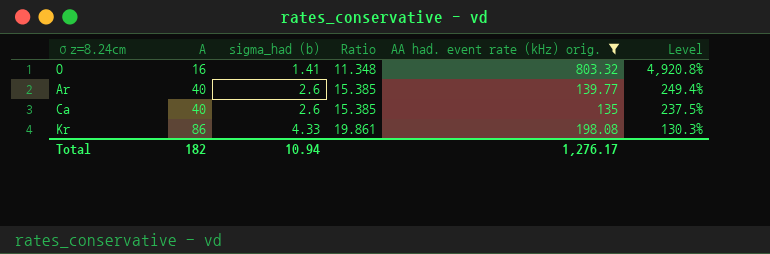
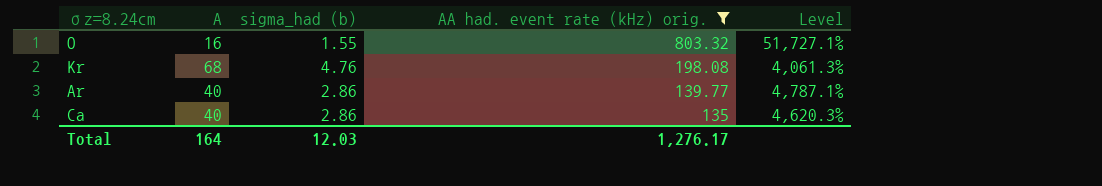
row order: A ascending -> AA had. event rate (kHz) orig. descending
column Ratio | formula: [A] / [sigma_had (b)] -> none
column Level | formula: ([AA had. event rate (kHz) orig.] - [A]) / [A] -> ([AA had. event rate (kHz) orig.] - [sigma_had (b)]) / [sigma_had (b)]
O | sigma_had (b): 1.41 -> 1.55
Kr | A: 86 -> 68
Kr | sigma_had (b): 4.33 -> 4.76
Ar | sigma_had (b): 2.6 -> 2.86
Ca | sigma_had (b): 2.6 -> 2.86
Total | A: 182 -> 164
Total | sigma_had (b): 10.94 -> 12.03

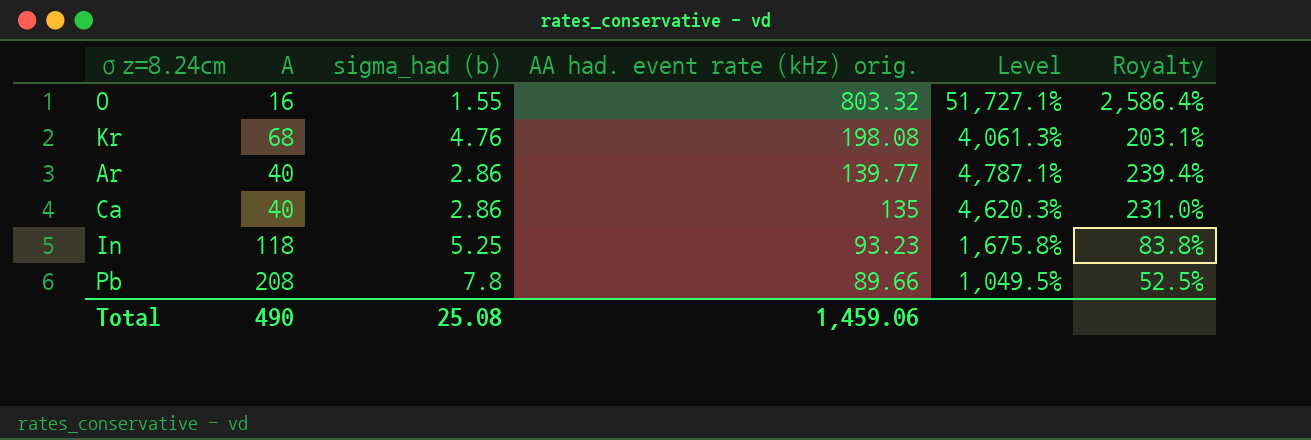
filter: AA had. event rate (kHz) orig. >= 135 -> none
column Royalty | formula: none -> [Level] * 0.05
Total | A: 164 -> 490
Total | sigma_had (b): 12.03 -> 25.08
Total | AA had. event rate (kHz) orig.: 1,276.17 -> 1,459.06

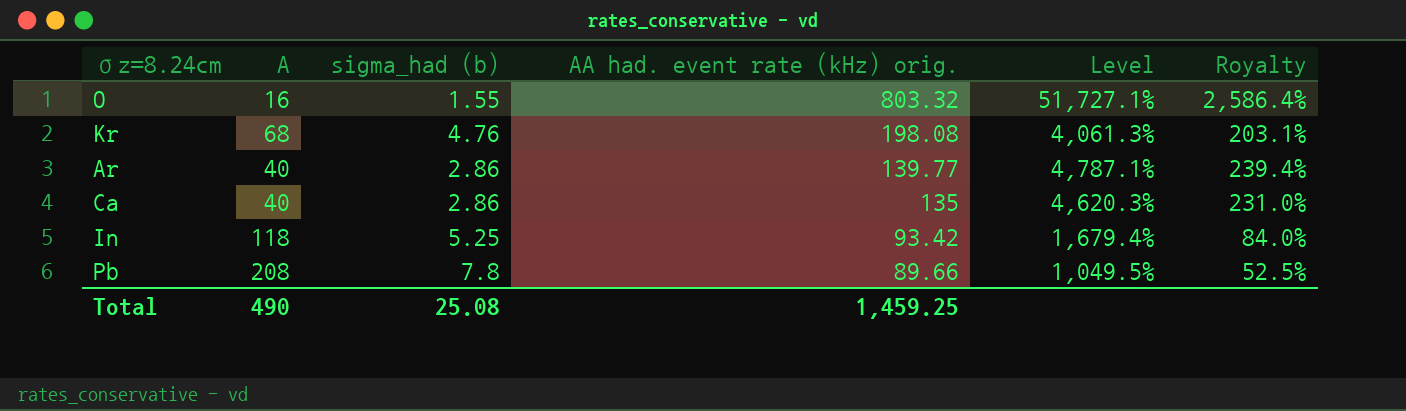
In | AA had. event rate (kHz) orig.: 93.23 -> 93.42
In | Level: 1,675.8% -> 1,679.4%
In | Royalty: 83.8% -> 84.0%
Total | AA had. event rate (kHz) orig.: 1,459.06 -> 1,459.25

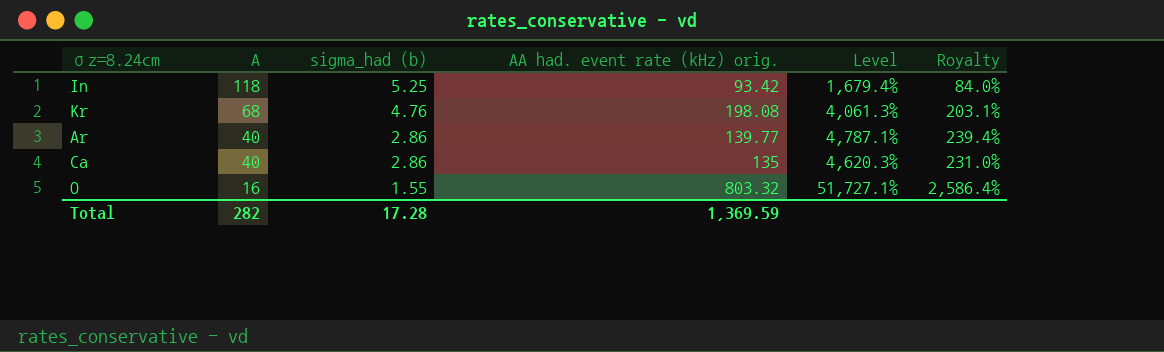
row order: AA had. event rate (kHz) orig. descending -> A descending
row Pb: 208 | 7.8 | 89.66 | 1,049.5% | 52.5% -> none
Total | A: 490 -> 282
Total | sigma_had (b): 25.08 -> 17.28
Total | AA had. event rate (kHz) orig.: 1,459.25 -> 1,369.59

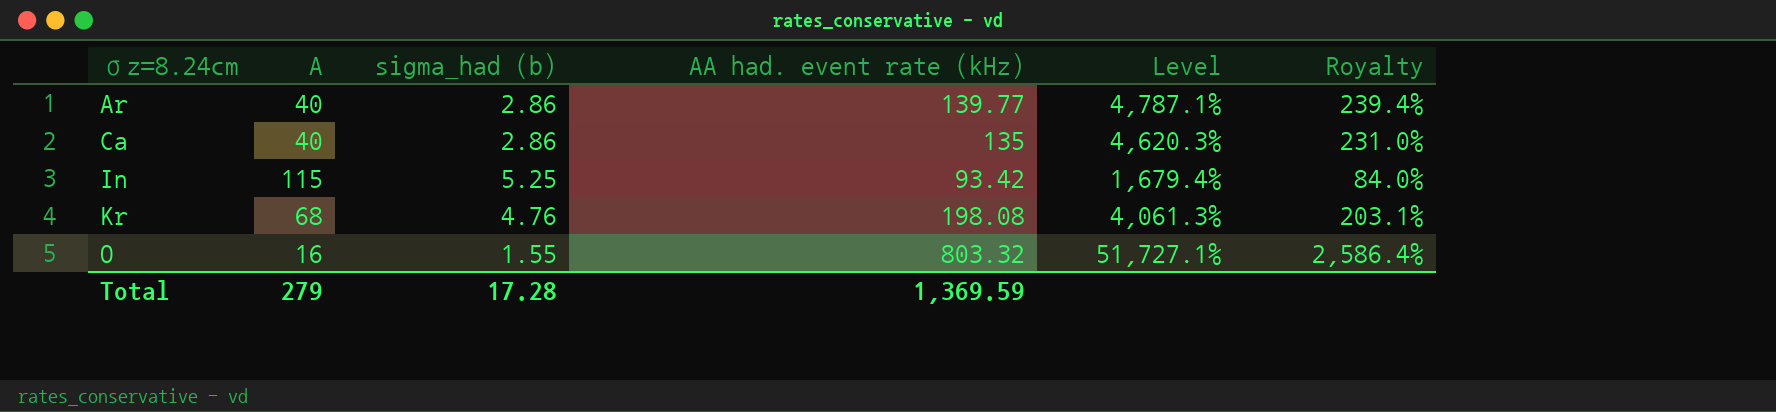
row order: A descending -> σz=8.24cm ascending
column name: AA had. event rate (kHz) orig. -> AA had. event rate (kHz)
In | A: 118 -> 115
Total | A: 282 -> 279

